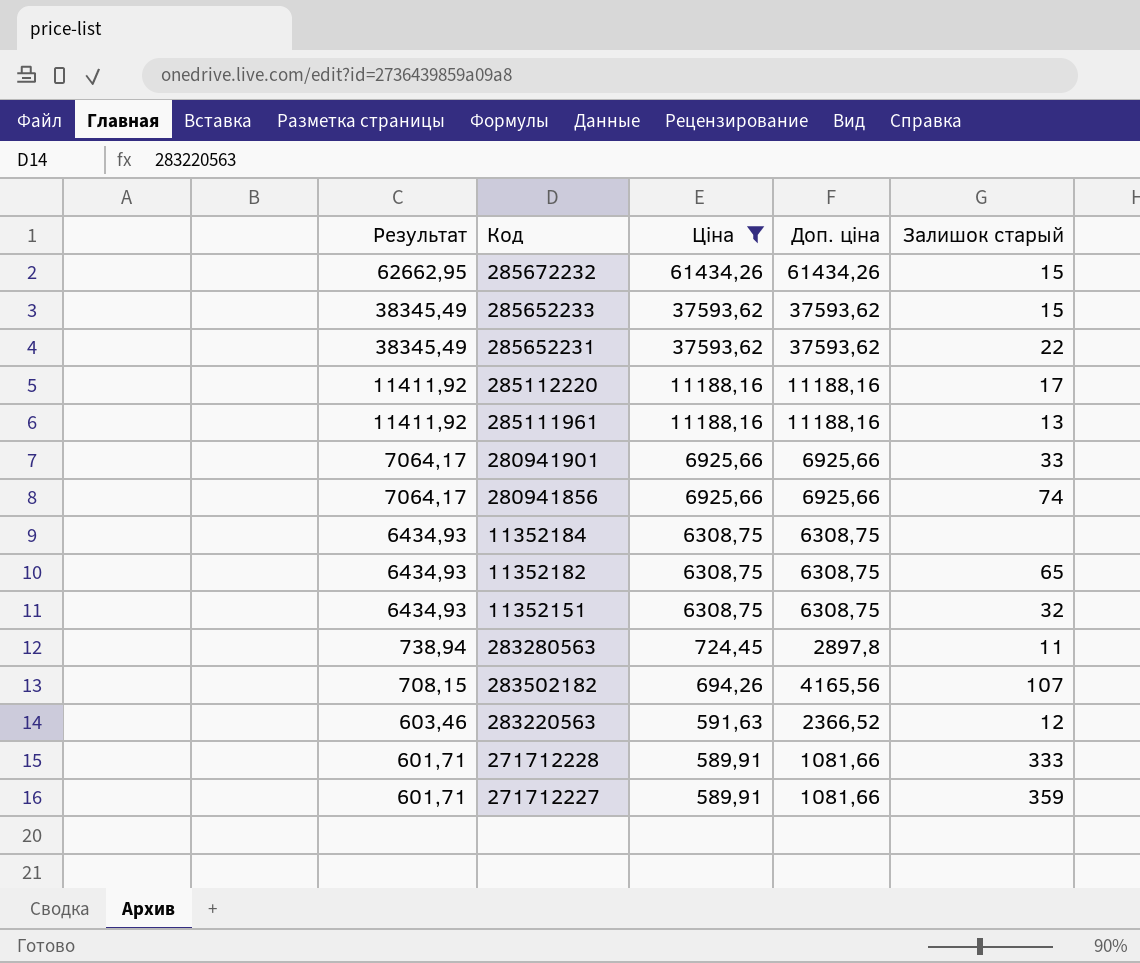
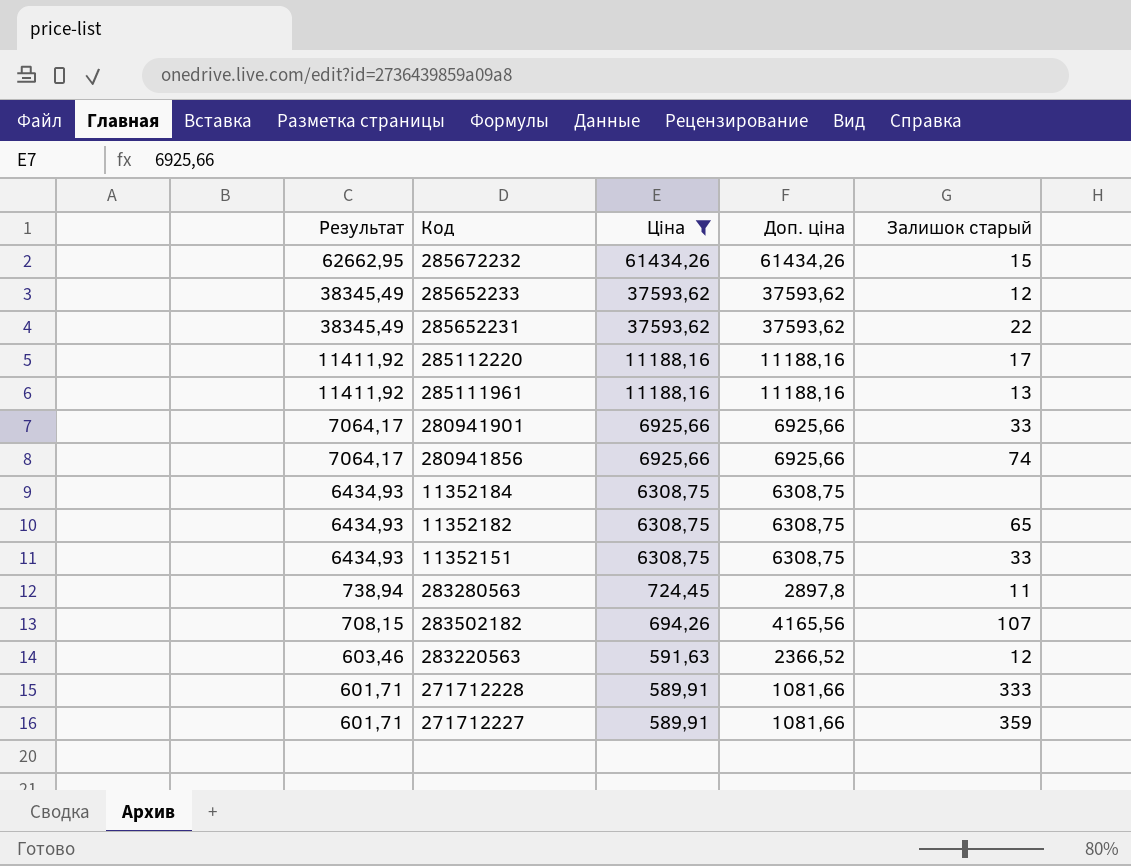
285652233 | Залишок старый: 15 -> 12
11352151 | Залишок старый: 32 -> 33

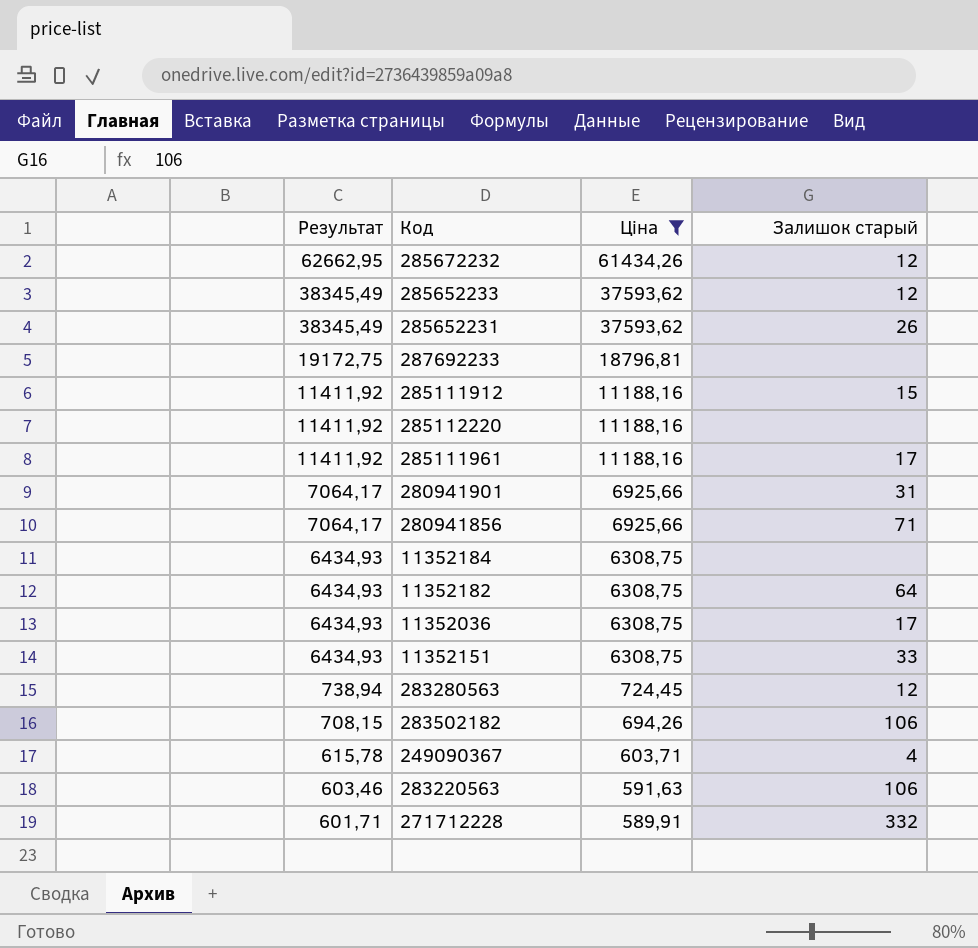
column Доп. ціна | position: 4 -> none
row 271712227: 601,71 | 589,91 | 1081,66 | 359 -> none
285672232 | Залишок старый: 15 -> 12
285652231 | Залишок старый: 22 -> 26
row 287692233: none -> 19172,75 | 18796,81 | none
row 285111912: none -> 11411,92 | 11188,16 | 15
285112220 | Залишок старый: 17 -> none
285111961 | Залишок старый: 13 -> 17
280941901 | Залишок старый: 33 -> 31
280941856 | Залишок старый: 74 -> 71
11352182 | Залишок старый: 65 -> 64
row 11352036: none -> 6434,93 | 6308,75 | 17
283280563 | Залишок старый: 11 -> 12
283502182 | Залишок старый: 107 -> 106
row 249090367: none -> 615,78 | 603,71 | 4
283220563 | Залишок старый: 12 -> 106
271712228 | Залишок старый: 333 -> 332

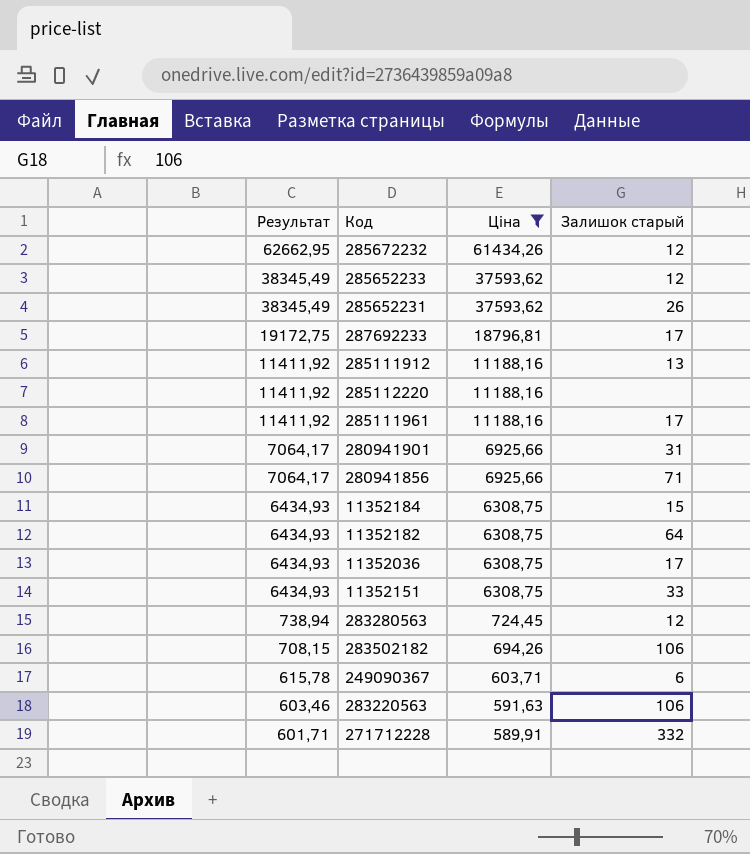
287692233 | Залишок старый: none -> 17
285111912 | Залишок старый: 15 -> 13
11352184 | Залишок старый: none -> 15
249090367 | Залишок старый: 4 -> 6

